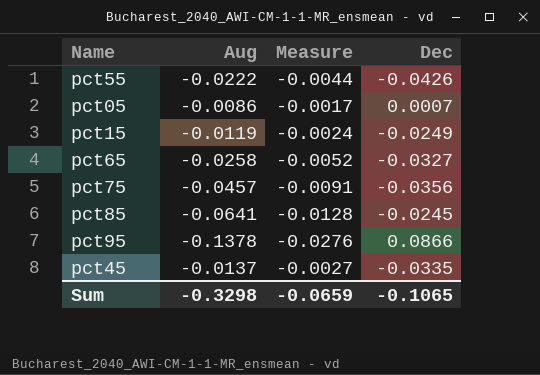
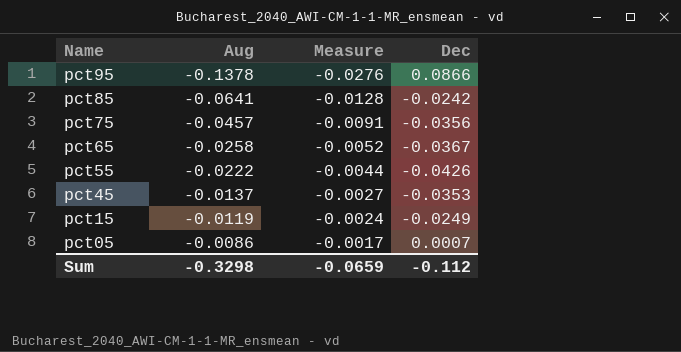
row order: none -> Name descending
pct85 | Dec: -0.0245 -> -0.0242
pct65 | Dec: -0.0327 -> -0.0367
pct45 | Dec: -0.0335 -> -0.0353
Sum | Dec: -0.1065 -> -0.112

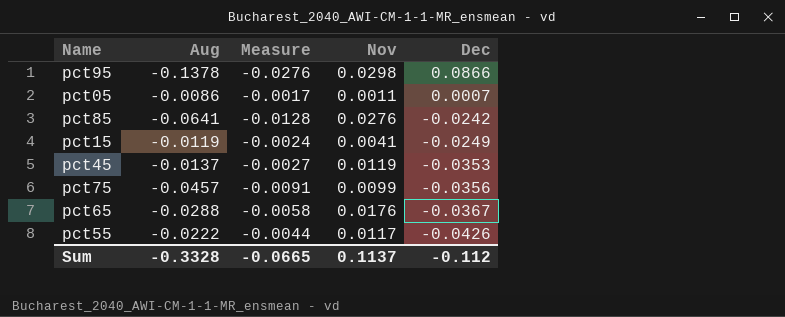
row order: Name descending -> Dec descending
column Nov | position: none -> 4
pct65 | Aug: -0.0258 -> -0.0288
pct65 | Measure: -0.0052 -> -0.0058
Sum | Aug: -0.3298 -> -0.3328
Sum | Measure: -0.0659 -> -0.0665

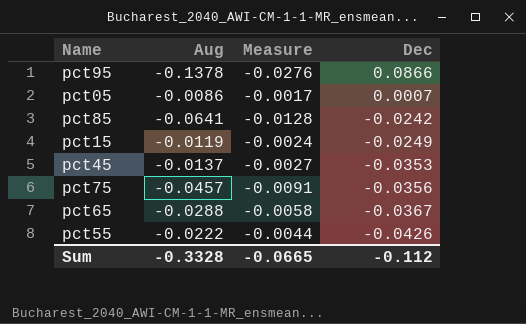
column Nov | position: 4 -> none

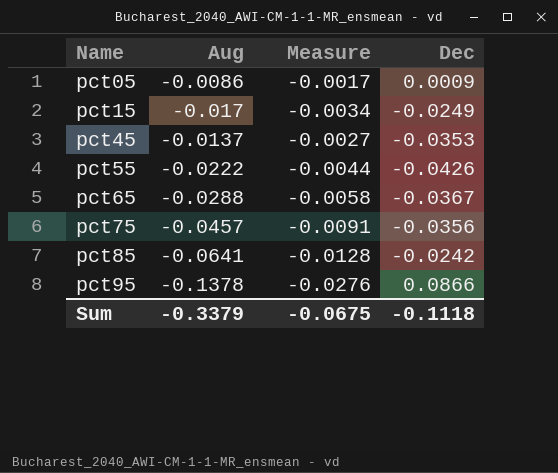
row order: Dec descending -> Name ascending
pct05 | Dec: 0.0007 -> 0.0009
pct15 | Aug: -0.0119 -> -0.017
pct15 | Measure: -0.0024 -> -0.0034
Sum | Aug: -0.3328 -> -0.3379
Sum | Measure: -0.0665 -> -0.0675
Sum | Dec: -0.112 -> -0.1118

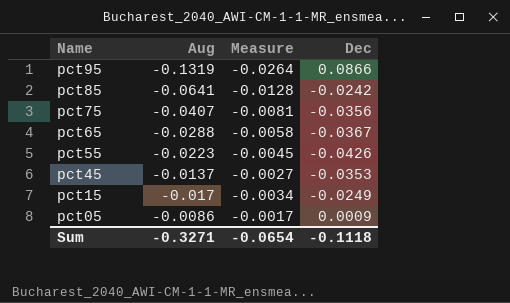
row order: Name ascending -> Name descending
pct95 | Aug: -0.1378 -> -0.1319
pct95 | Measure: -0.0276 -> -0.0264
pct75 | Aug: -0.0457 -> -0.0407
pct75 | Measure: -0.0091 -> -0.0081
pct55 | Aug: -0.0222 -> -0.0223
pct55 | Measure: -0.0044 -> -0.0045
Sum | Aug: -0.3379 -> -0.3271
Sum | Measure: -0.0675 -> -0.0654

